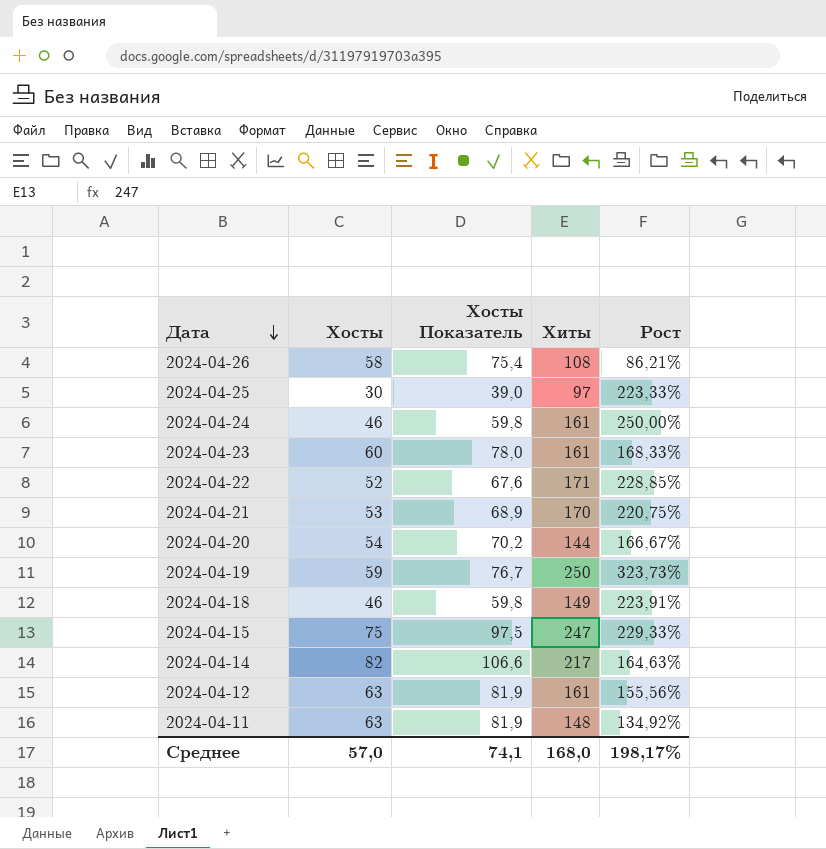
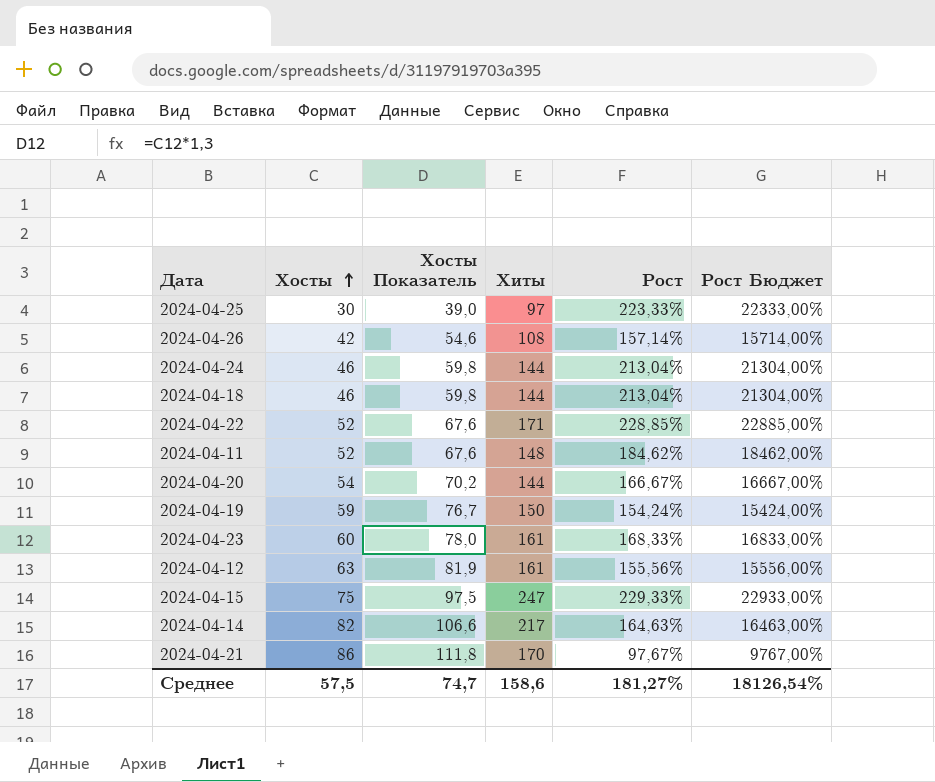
row order: Дата descending -> Хосты ascending
column Рост Бюджет | formula: none -> [Рост] * 100
2024-04-26 | Хосты: 58 -> 42
2024-04-26 | Хосты Показатель: 75,4 -> 54,6
2024-04-26 | Рост: 86,21% -> 157,14%
2024-04-24 | Хиты: 161 -> 144
2024-04-24 | Рост: 250,00% -> 213,04%
2024-04-18 | Хиты: 149 -> 144
2024-04-18 | Рост: 223,91% -> 213,04%
2024-04-11 | Хосты: 63 -> 52
2024-04-11 | Хосты Показатель: 81,9 -> 67,6
2024-04-11 | Рост: 134,92% -> 184,62%
2024-04-19 | Хиты: 250 -> 150
2024-04-19 | Рост: 323,73% -> 154,24%
2024-04-21 | Хосты: 53 -> 86
2024-04-21 | Хосты Показатель: 68,9 -> 111,8
2024-04-21 | Рост: 220,75% -> 97,67%
Среднее | Хосты: 57,0 -> 57,5
Среднее | Хосты Показатель: 74,1 -> 74,7
Среднее | Хиты: 168,0 -> 158,6
Среднее | Рост: 198,17% -> 181,27%

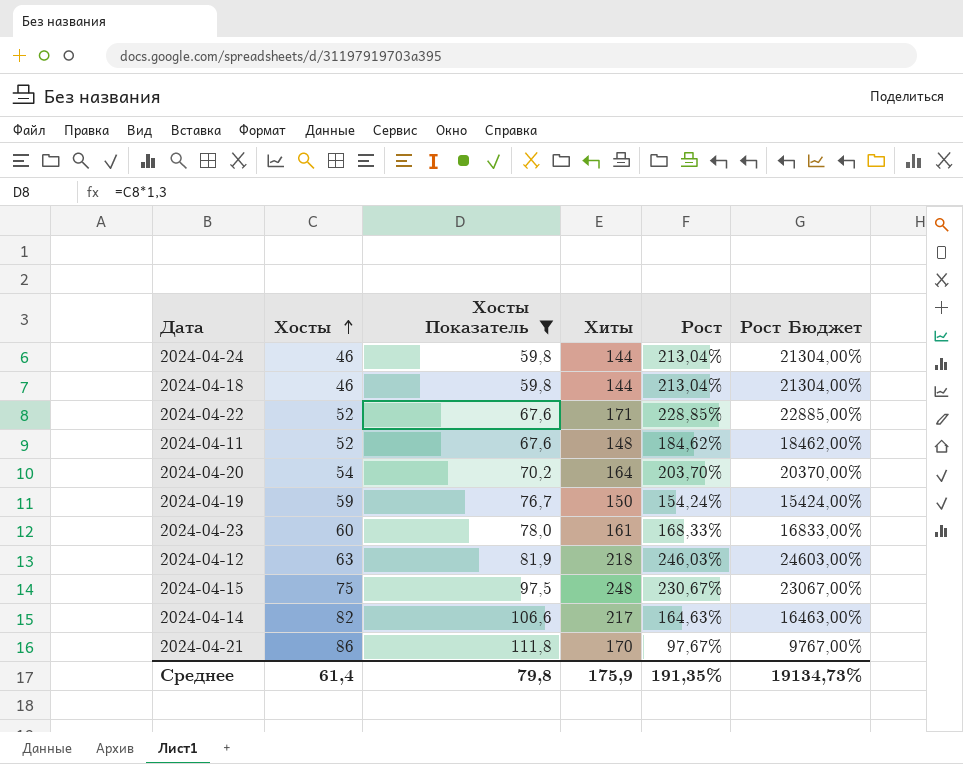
filter: none -> Хосты Показатель >= 59,8
2024-04-20 | Хиты: 144 -> 164
2024-04-20 | Рост: 166,67% -> 203,70%
2024-04-20 | Рост Бюджет: 16667,00% -> 20370,00%
2024-04-12 | Хиты: 161 -> 218
2024-04-12 | Рост: 155,56% -> 246,03%
2024-04-12 | Рост Бюджет: 15556,00% -> 24603,00%
2024-04-15 | Хиты: 247 -> 248
2024-04-15 | Рост: 229,33% -> 230,67%
2024-04-15 | Рост Бюджет: 22933,00% -> 23067,00%
Среднее | Хосты: 57,5 -> 61,4
Среднее | Хосты Показатель: 74,7 -> 79,8
Среднее | Хиты: 158,6 -> 175,9
Среднее | Рост: 181,27% -> 191,35%
Среднее | Рост Бюджет: 18126,54% -> 19134,73%

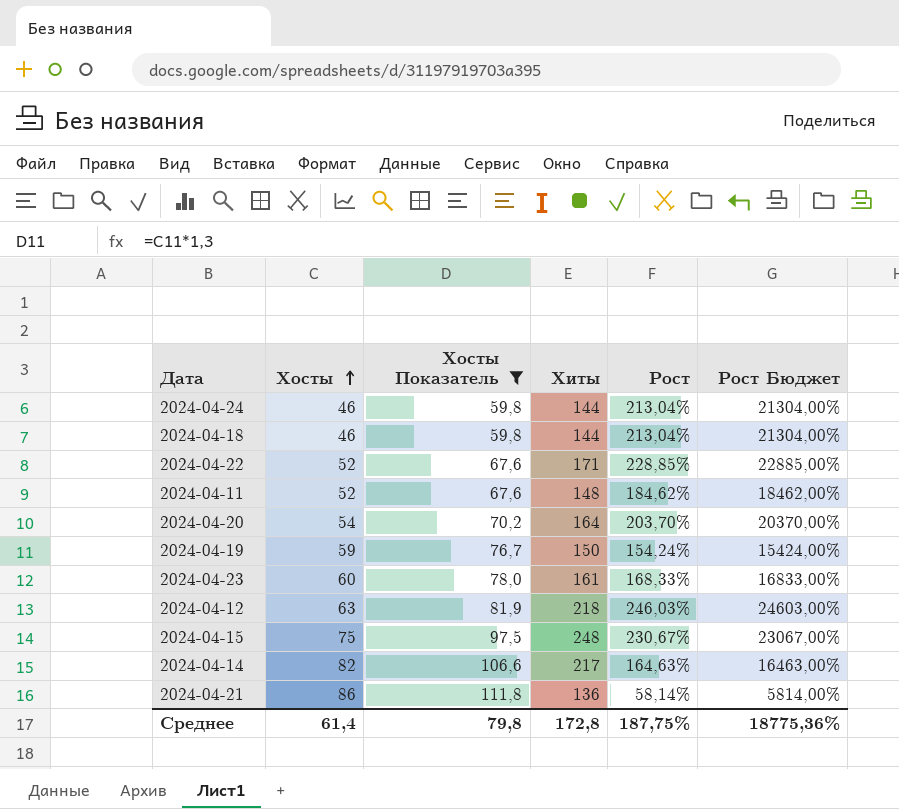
2024-04-21 | Хиты: 170 -> 136
2024-04-21 | Рост: 97,67% -> 58,14%
2024-04-21 | Рост Бюджет: 9767,00% -> 5814,00%
Среднее | Хиты: 175,9 -> 172,8
Среднее | Рост: 191,35% -> 187,75%
Среднее | Рост Бюджет: 19134,73% -> 18775,36%

